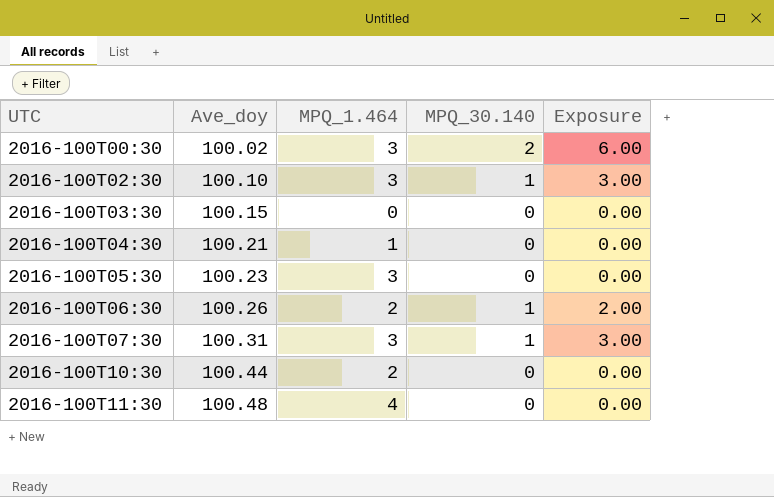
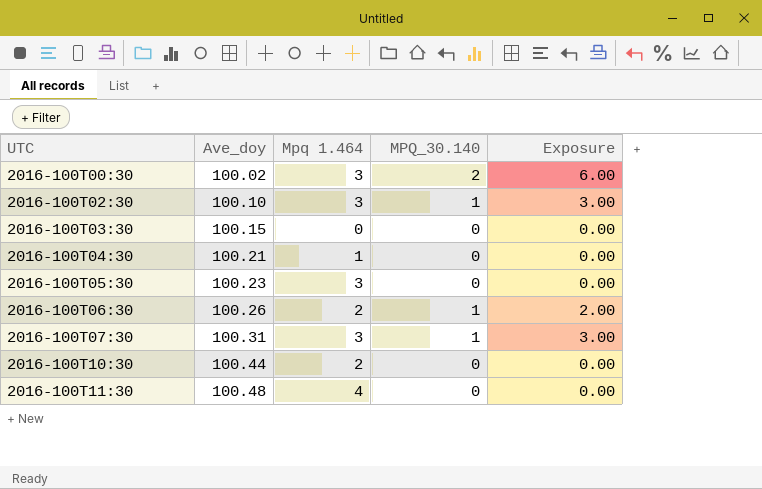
column name: MPQ_1.464 -> Mpq 1.464

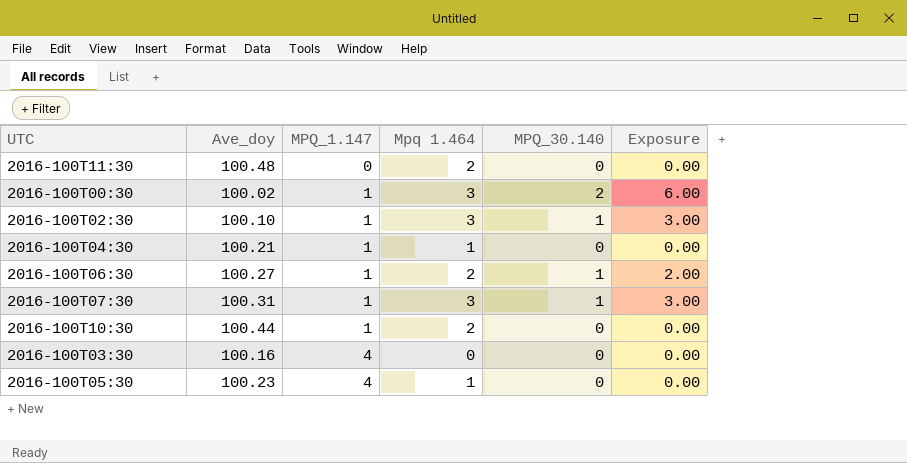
row order: UTC ascending -> MPQ_1.147 ascending
column MPQ_1.147 | position: none -> 3
2016-100T11:30 | Mpq 1.464: 4 -> 2
2016-100T06:30 | Ave_doy: 100.26 -> 100.27
2016-100T03:30 | Ave_doy: 100.15 -> 100.16
2016-100T05:30 | Mpq 1.464: 3 -> 1

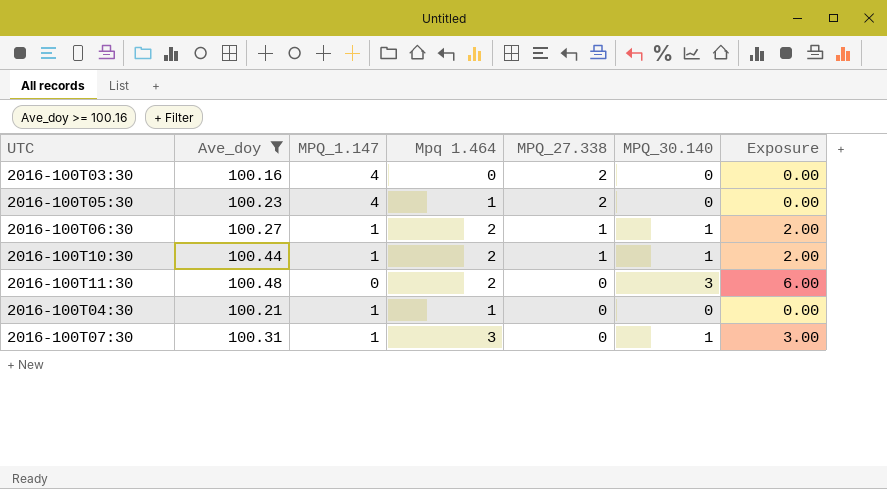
filter: none -> Ave_doy >= 100.16
row order: MPQ_1.147 ascending -> MPQ_27.338 descending
column MPQ_27.338 | position: none -> 5
2016-100T10:30 | MPQ_30.140: 0 -> 1
2016-100T10:30 | Exposure: 0.00 -> 2.00
2016-100T11:30 | MPQ_30.140: 0 -> 3
2016-100T11:30 | Exposure: 0.00 -> 6.00

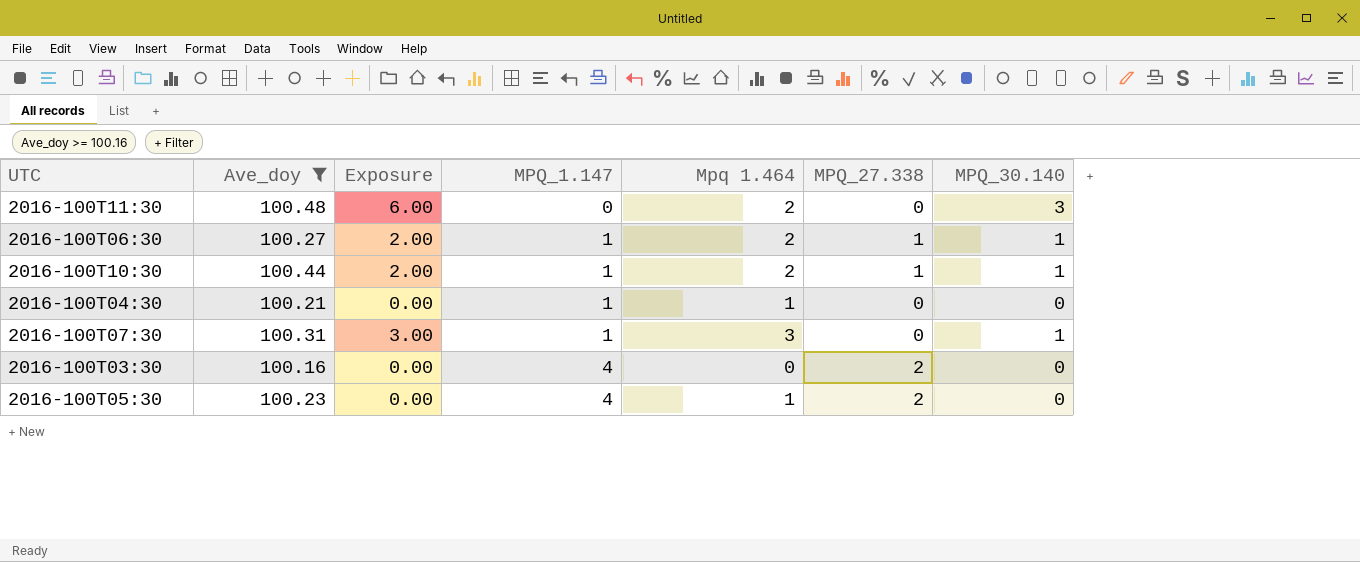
row order: MPQ_27.338 descending -> MPQ_1.147 ascending
column Exposure | position: 7 -> 3

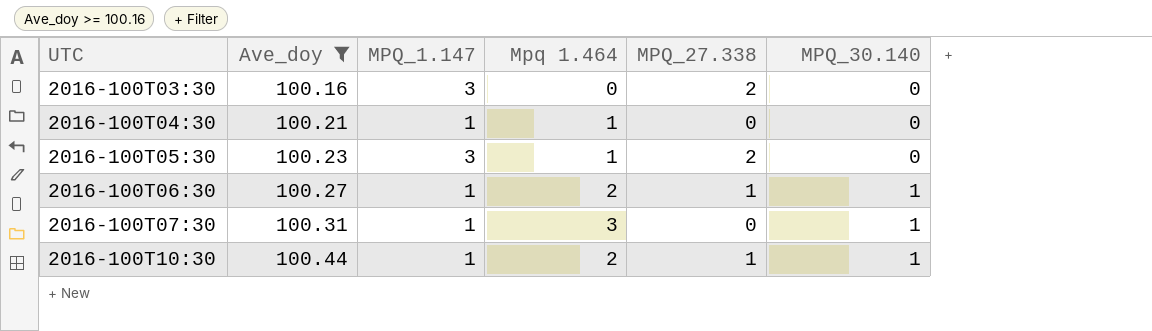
row order: MPQ_1.147 ascending -> UTC ascending
column Exposure | formula: [Mpq 1.464] * [MPQ_30.140] -> none
row 2016-100T11:30: 100.48 | 6.00 | 0 | 2 | 0 | 3 -> none
2016-100T03:30 | MPQ_1.147: 4 -> 3
2016-100T05:30 | MPQ_1.147: 4 -> 3

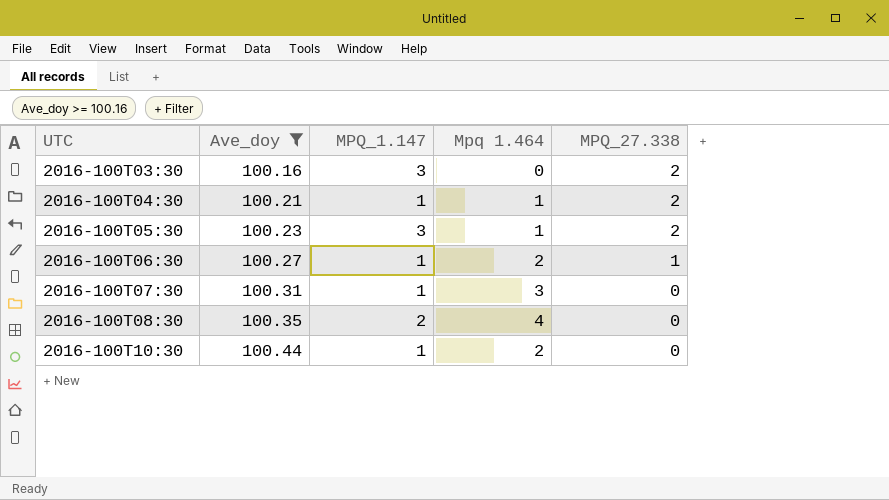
column MPQ_30.140 | position: 6 -> none
2016-100T04:30 | MPQ_27.338: 0 -> 2
row 2016-100T08:30: none -> 100.35 | 2 | 4 | 0
2016-100T10:30 | MPQ_27.338: 1 -> 0

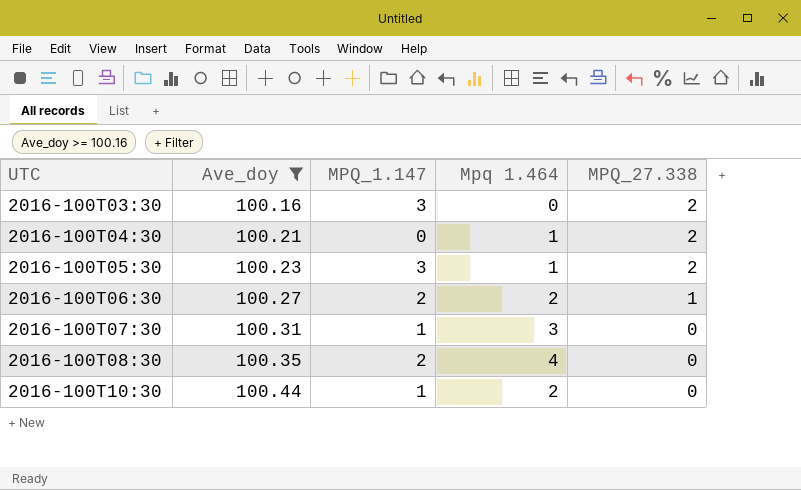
2016-100T04:30 | MPQ_1.147: 1 -> 0
2016-100T06:30 | MPQ_1.147: 1 -> 2

